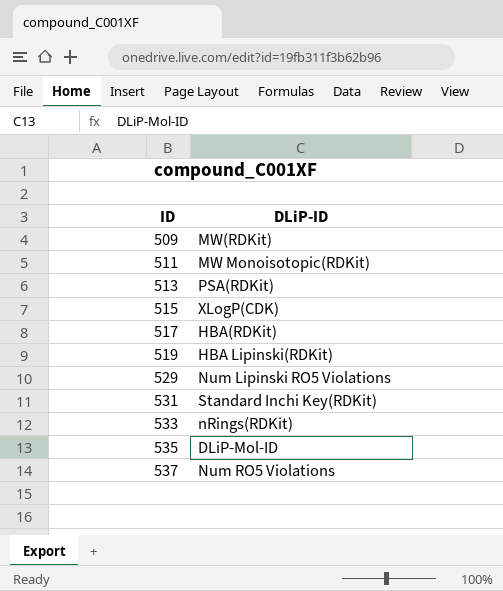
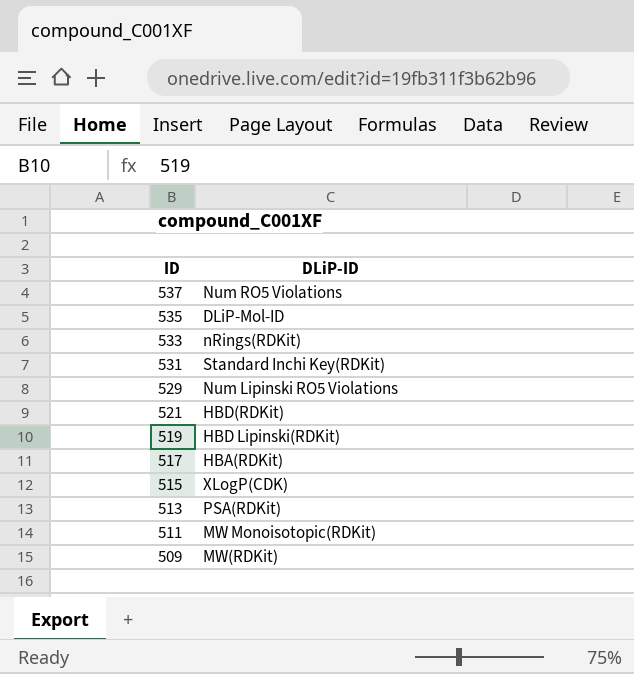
row order: ID ascending -> ID descending
row 521: none -> HBD(RDKit)
519 | DLiP-ID: HBA Lipinski(RDKit) -> HBD Lipinski(RDKit)

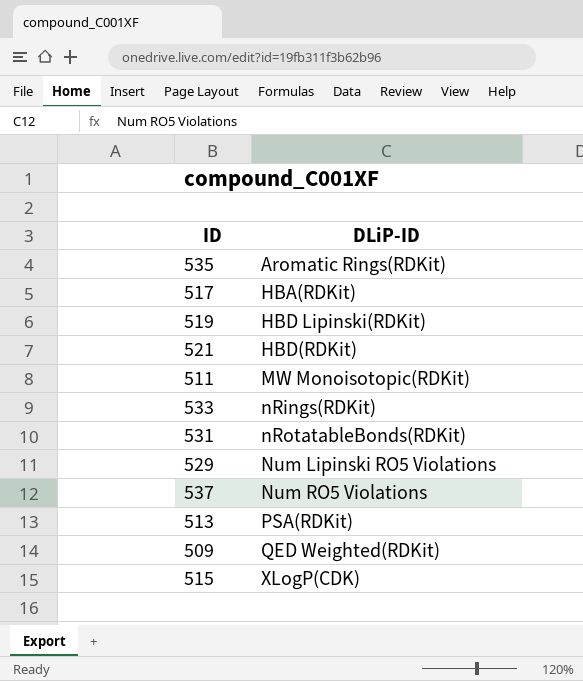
row order: ID descending -> DLiP-ID ascending
535 | DLiP-ID: DLiP-Mol-ID -> Aromatic Rings(RDKit)
531 | DLiP-ID: Standard Inchi Key(RDKit) -> nRotatableBonds(RDKit)
509 | DLiP-ID: MW(RDKit) -> QED Weighted(RDKit)

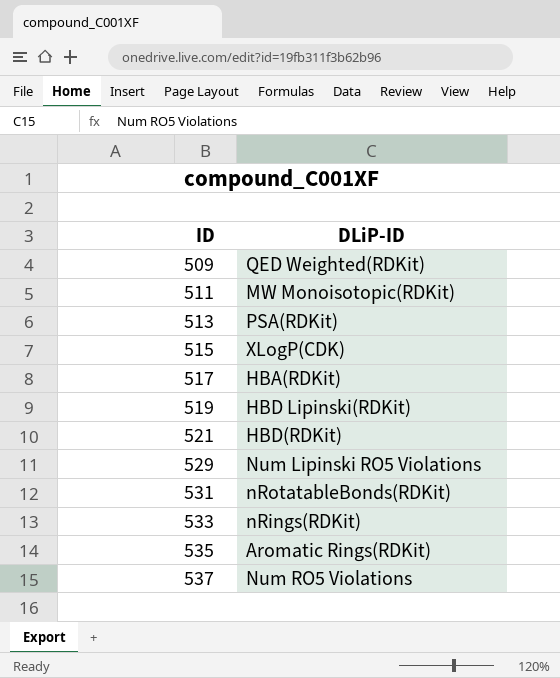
row order: DLiP-ID ascending -> ID ascending

